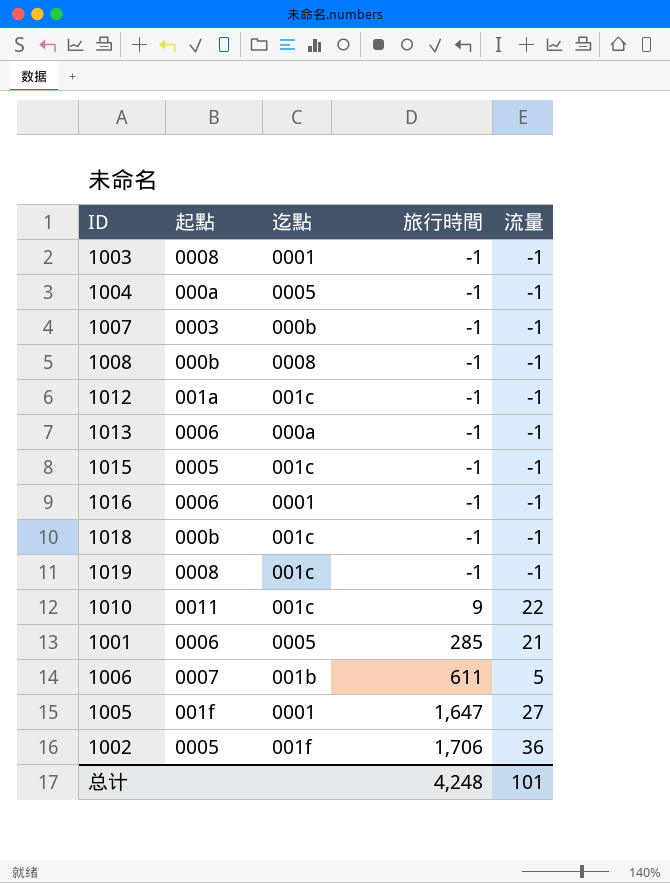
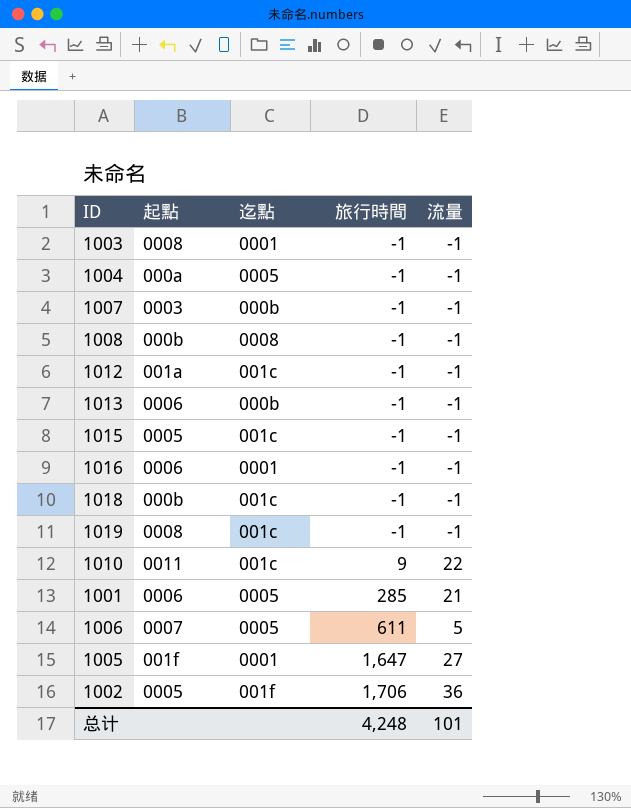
1013 | 迄點: 000a -> 000b
1006 | 迄點: 001b -> 0005

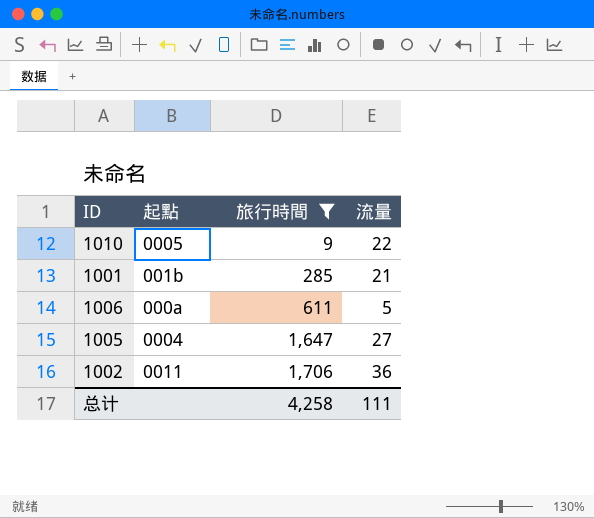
filter: none -> 旅行時間 != -1
column 迄點 | position: 3 -> none
1010 | 起點: 0011 -> 0005
1001 | 起點: 0006 -> 001b
1006 | 起點: 0007 -> 000a
1005 | 起點: 001f -> 0004
1002 | 起點: 0005 -> 0011
总计 | 旅行時間: 4,248 -> 4,258
总计 | 流量: 101 -> 111

